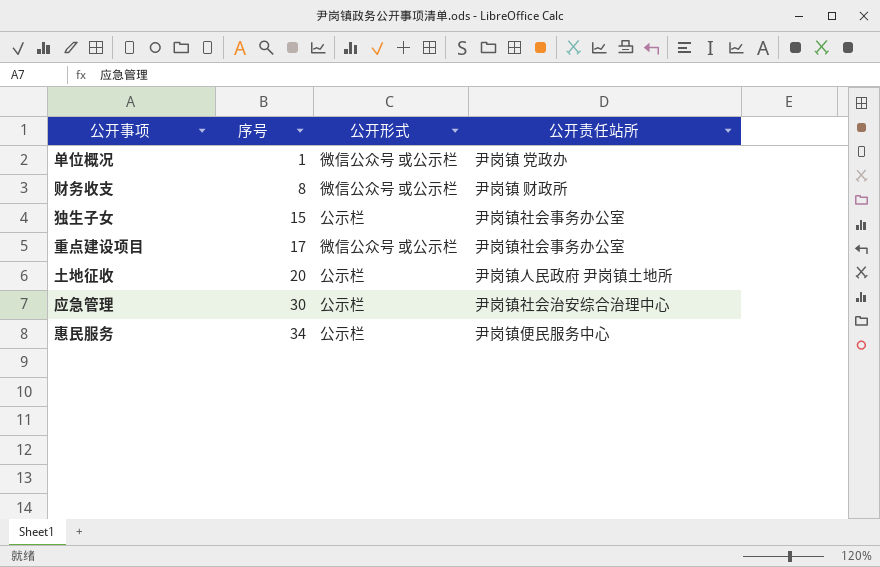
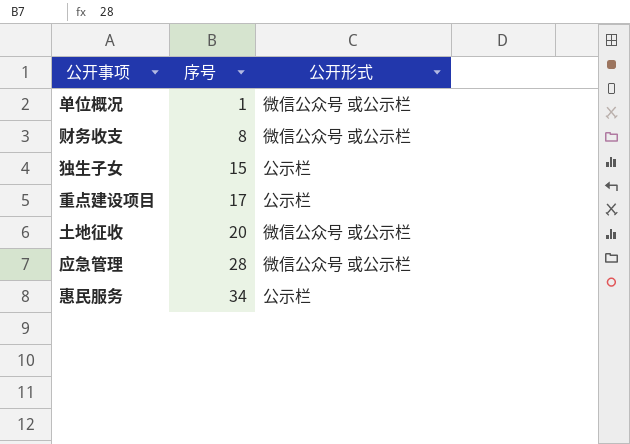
column 公开责任站所 | position: 4 -> none
重点建设项目 | 公开形式: 微信公众号 或公示栏 -> 公示栏
土地征收 | 公开形式: 公示栏 -> 微信公众号 或公示栏
应急管理 | 序号: 30 -> 28
应急管理 | 公开形式: 公示栏 -> 微信公众号 或公示栏

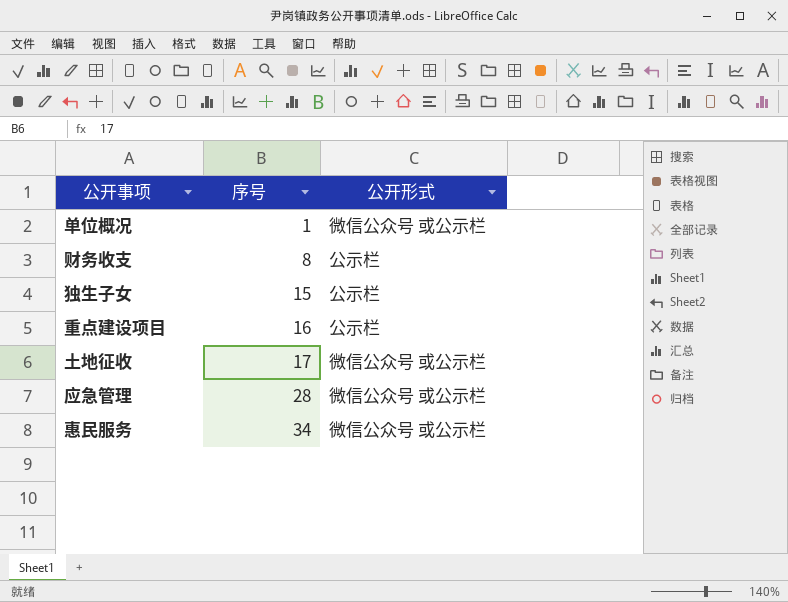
财务收支 | 公开形式: 微信公众号 或公示栏 -> 公示栏
重点建设项目 | 序号: 17 -> 16
土地征收 | 序号: 20 -> 17
惠民服务 | 公开形式: 公示栏 -> 微信公众号 或公示栏

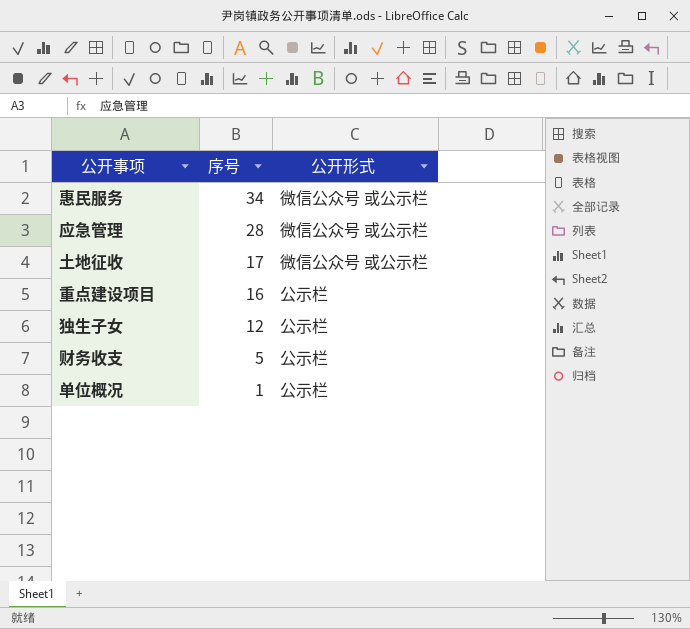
row order: 序号 ascending -> 序号 descending
独生子女 | 序号: 15 -> 12
财务收支 | 序号: 8 -> 5
单位概况 | 公开形式: 微信公众号 或公示栏 -> 公示栏

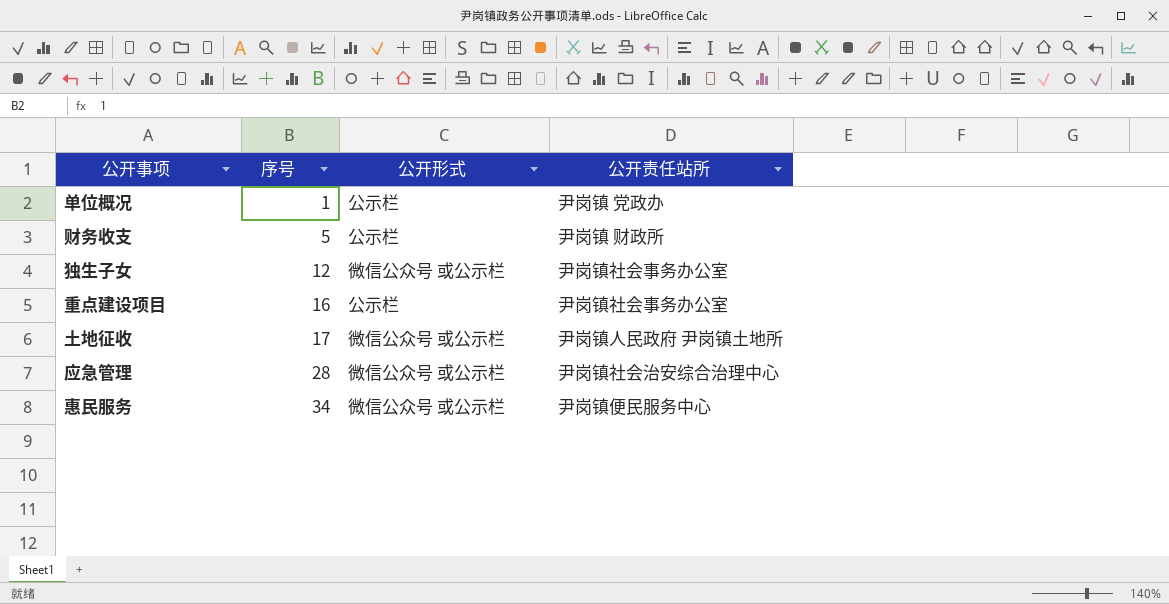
row order: 序号 descending -> 序号 ascending
column 公开责任站所 | position: none -> 4
独生子女 | 公开形式: 公示栏 -> 微信公众号 或公示栏

